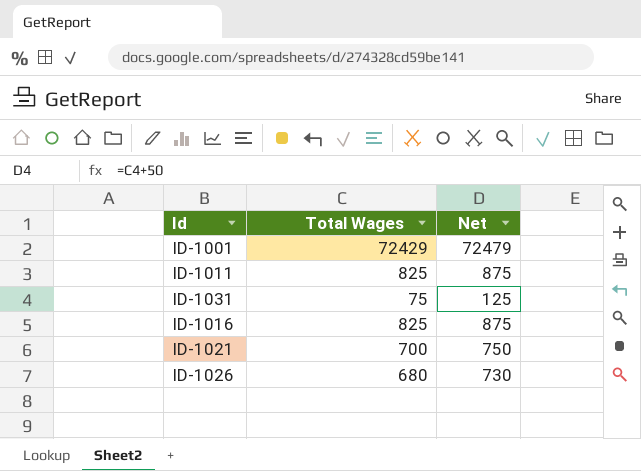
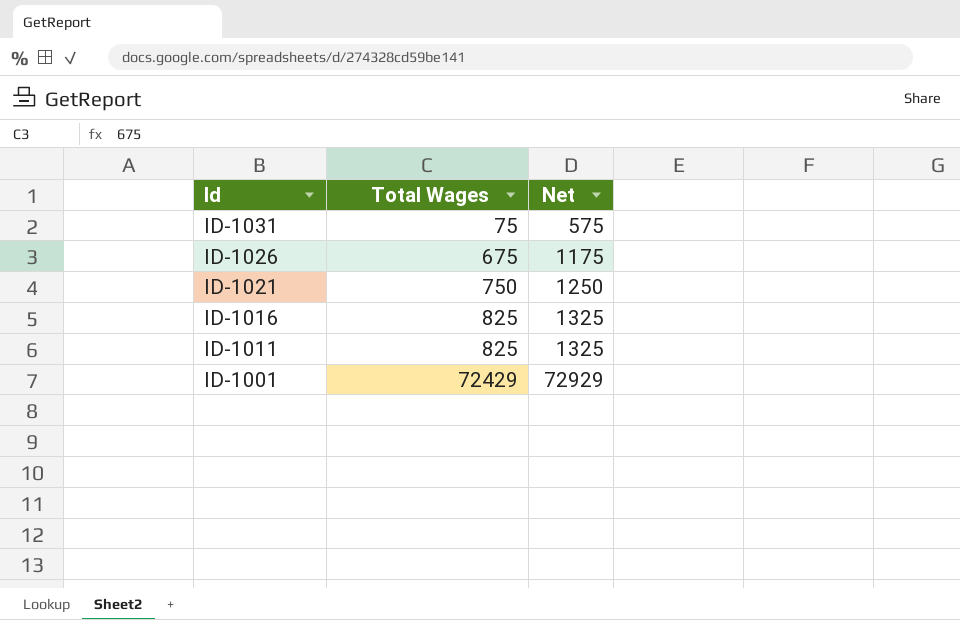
row order: none -> Id descending
column Net | formula: [Total Wages] + 50 -> [Total Wages] + 500
ID-1026 | Total Wages: 680 -> 675
ID-1021 | Total Wages: 700 -> 750

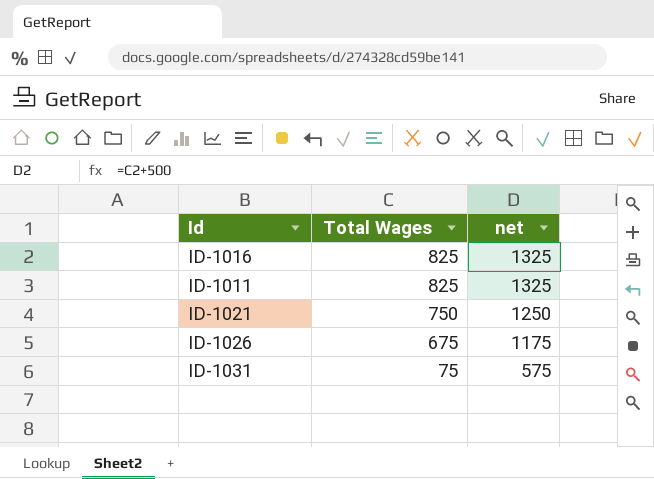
row order: Id descending -> Total Wages descending
column name: Net -> net
row ID-1001: 72429 | 72929 -> none

